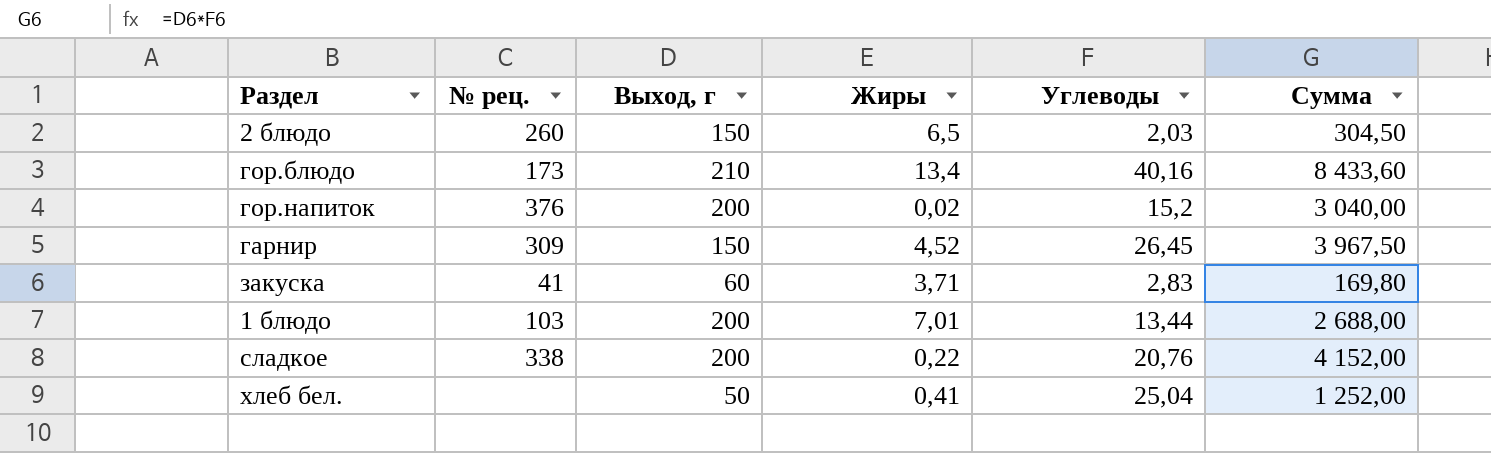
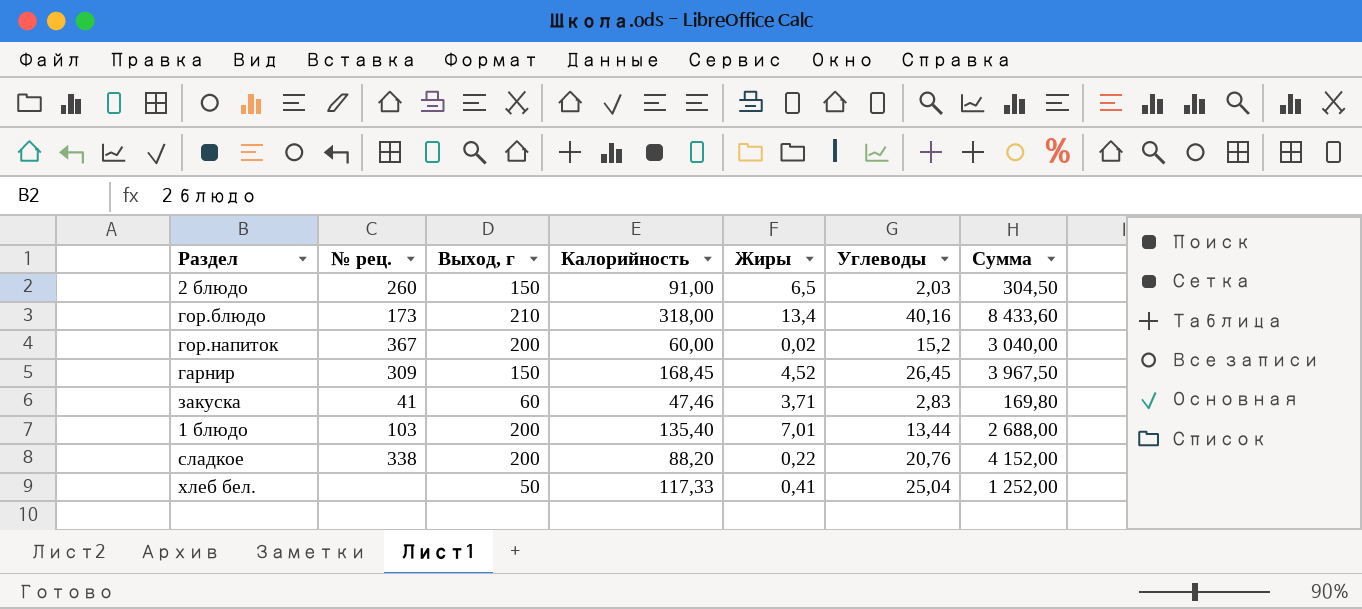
column Калорийность | position: none -> 4
гор.напиток | № рец.: 376 -> 367

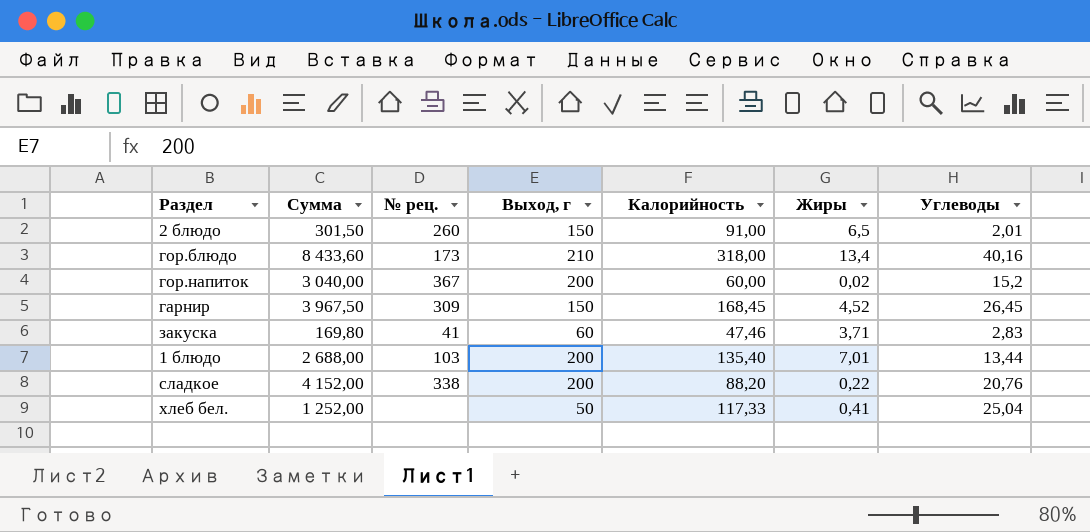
column Сумма | position: 7 -> 2
2 блюдо | Сумма: 304,50 -> 301,50
2 блюдо | Углеводы: 2,03 -> 2,01

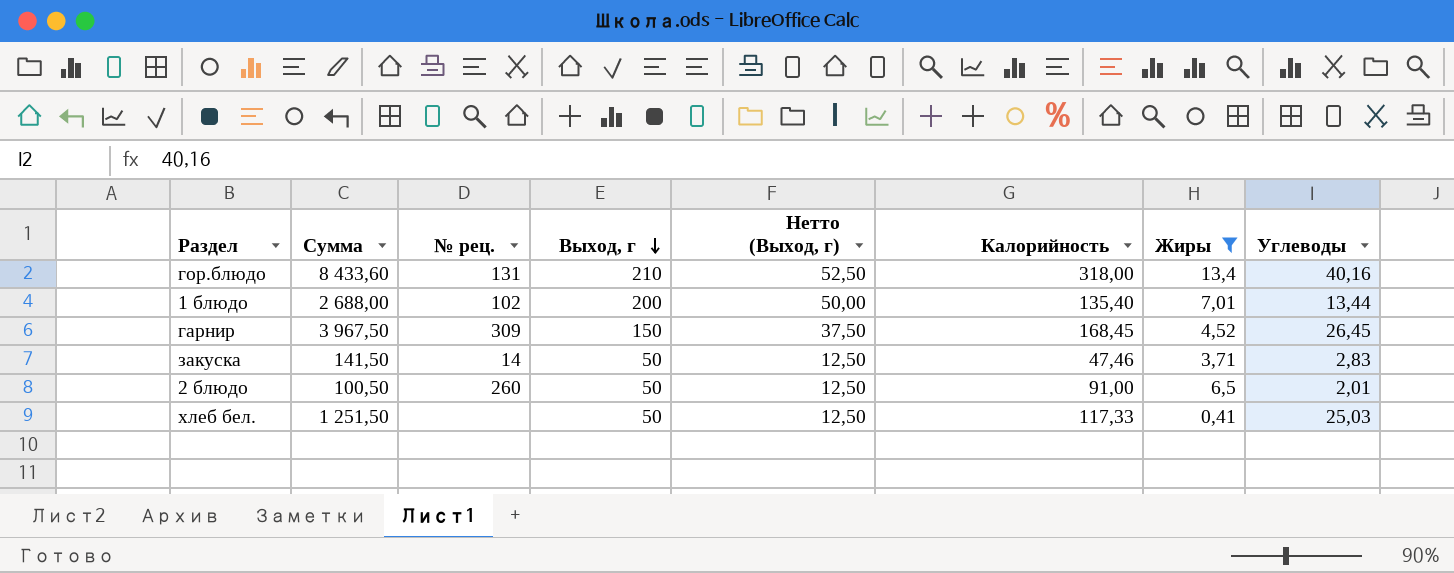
filter: none -> Жиры >= 0,41
row order: none -> Выход, г descending
column Нетто (Выход, г) | formula: none -> [Выход, г] * 0,25
гор.блюдо | № рец.: 173 -> 131
1 блюдо | № рец.: 103 -> 102
закуска | Сумма: 169,80 -> 141,50
закуска | № рец.: 41 -> 14
закуска | Выход, г: 60 -> 50
2 блюдо | Сумма: 301,50 -> 100,50
2 блюдо | Выход, г: 150 -> 50
хлеб бел. | Сумма: 1 252,00 -> 1 251,50
хлеб бел. | Углеводы: 25,04 -> 25,03

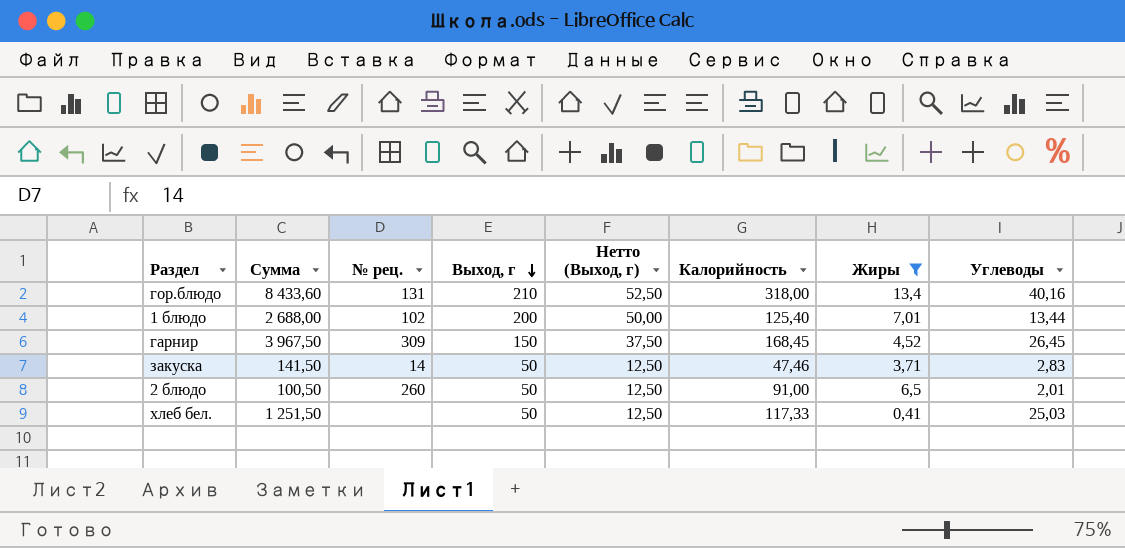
1 блюдо | Калорийность: 135,40 -> 125,40

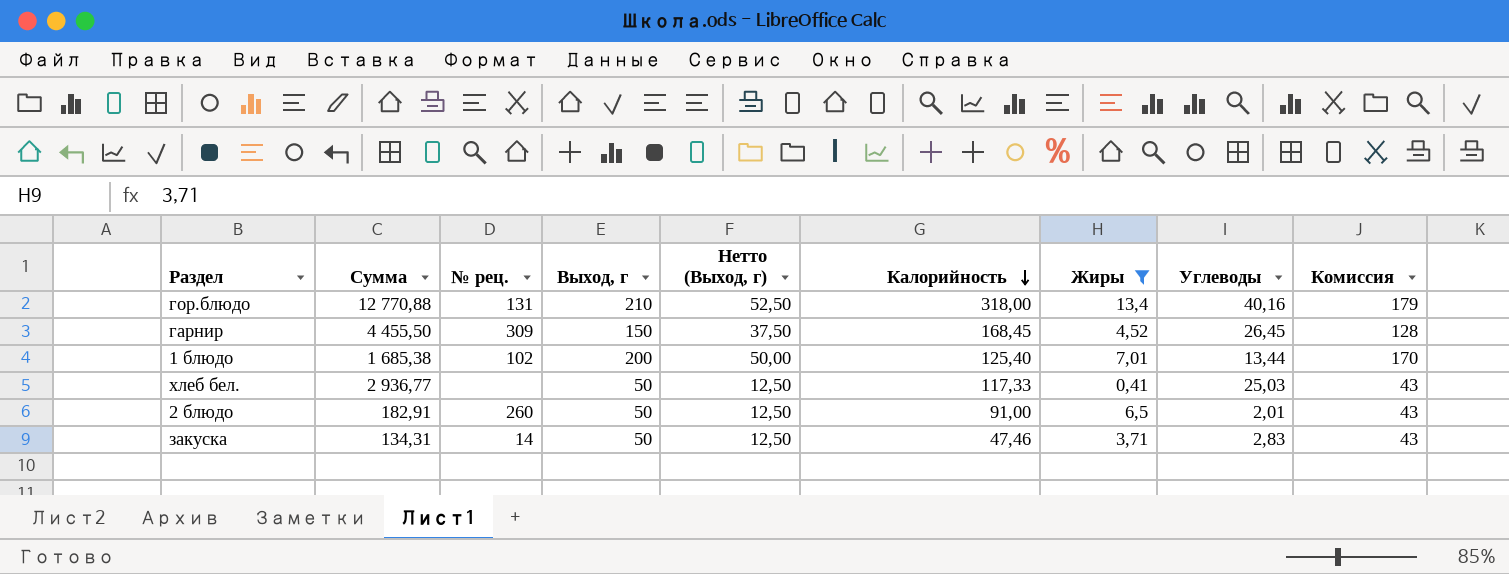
row order: Выход, г descending -> Калорийность descending
column Сумма | formula: [Выход, г] * [Углеводы] -> [Калорийность] * [Углеводы]
column Комиссия | formula: none -> [Выход, г] * 0,85

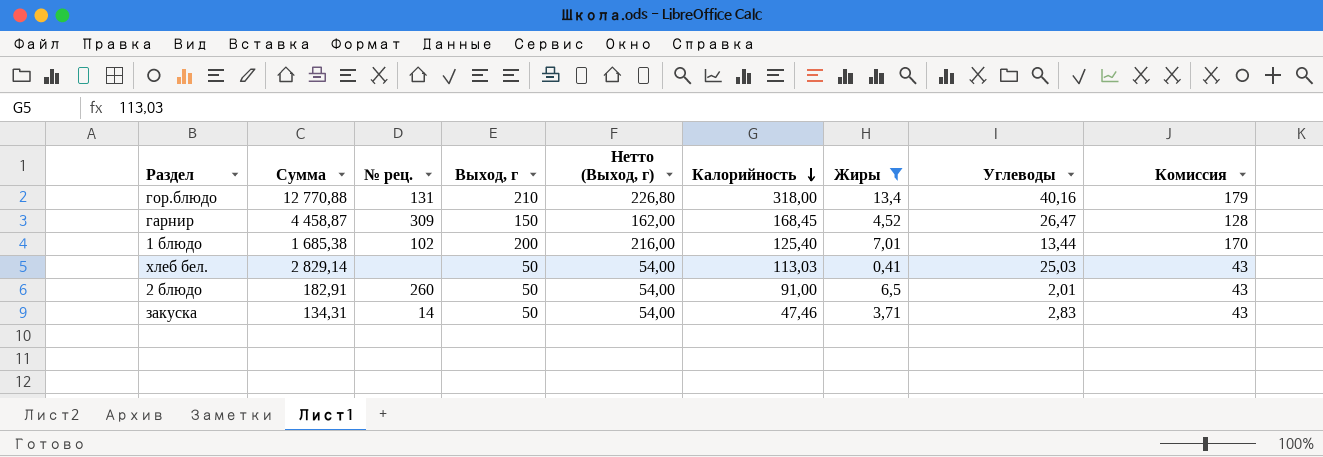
column Нетто (Выход, г) | formula: [Выход, г] * 0,25 -> [Выход, г] * 1,08
гарнир | Сумма: 4 455,50 -> 4 458,87
гарнир | Углеводы: 26,45 -> 26,47
хлеб бел. | Сумма: 2 936,77 -> 2 829,14
хлеб бел. | Калорийность: 117,33 -> 113,03

